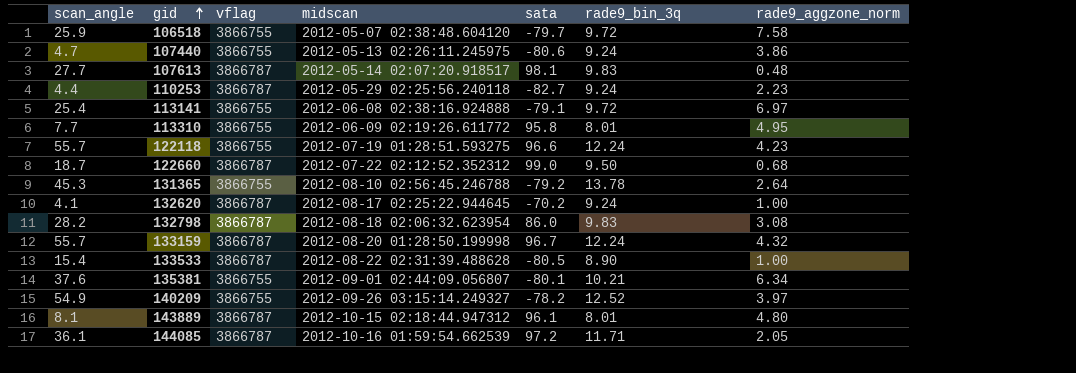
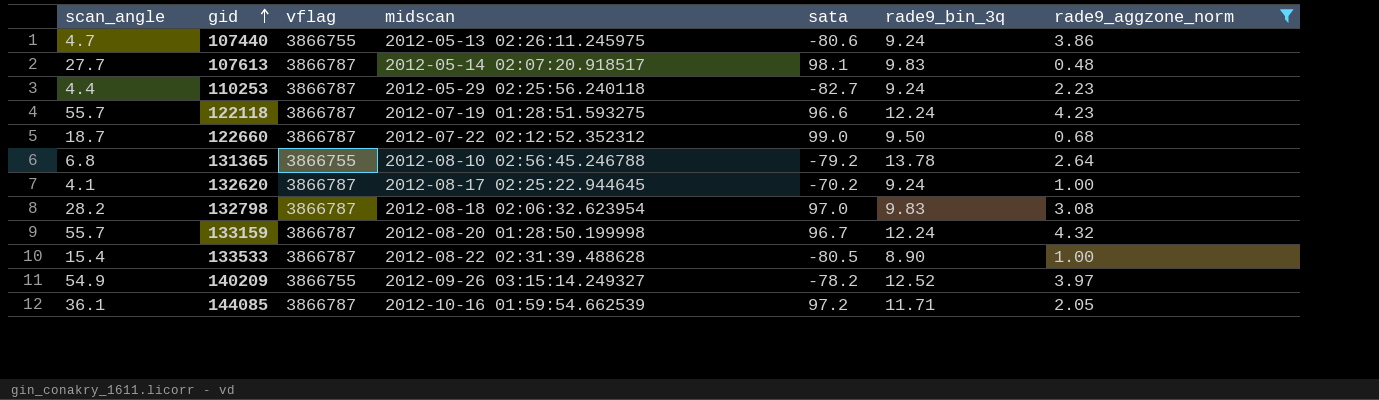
filter: none -> rade9_aggzone_norm <= 4.32
122118 | vflag: 3866755 -> 3866787
131365 | scan_angle: 45.3 -> 6.8
132798 | sata: 86.0 -> 97.0

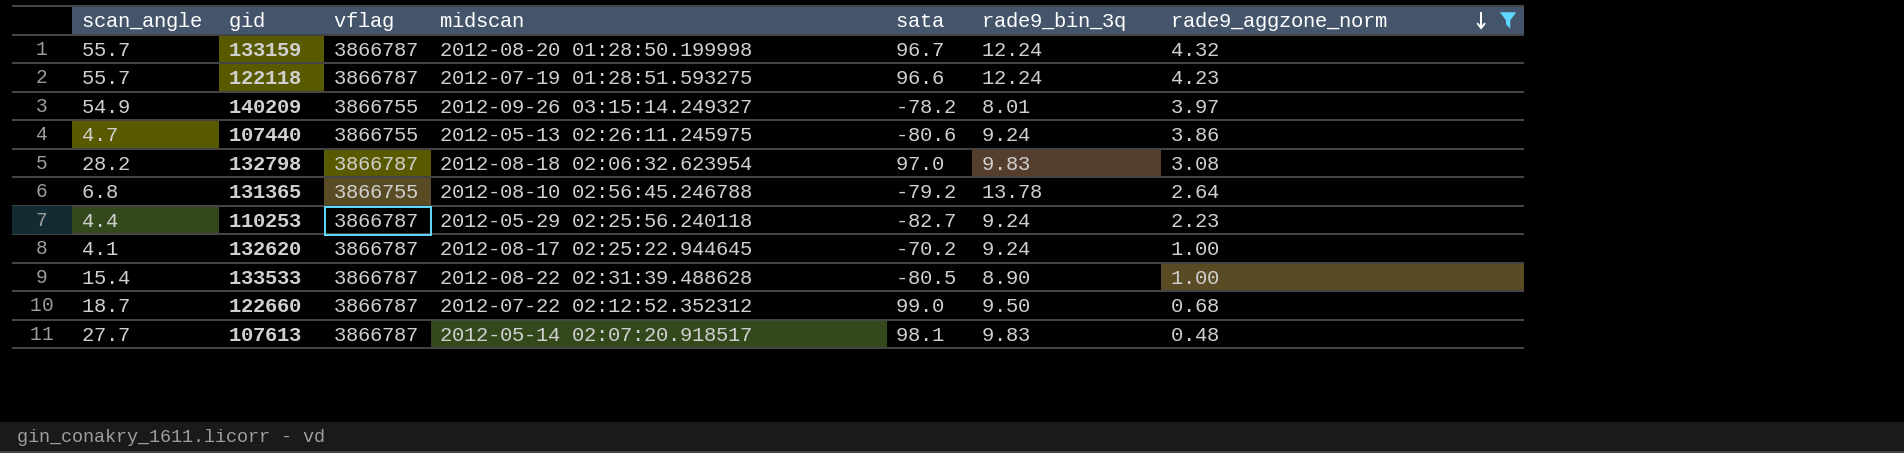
row order: gid ascending -> rade9_aggzone_norm descending
row 144085: 36.1 | 3866787 | 2012-10-16 01:59:54.662539 | 97.2 | 11.71 | 2.05 -> none
140209 | rade9_bin_3q: 12.52 -> 8.01

